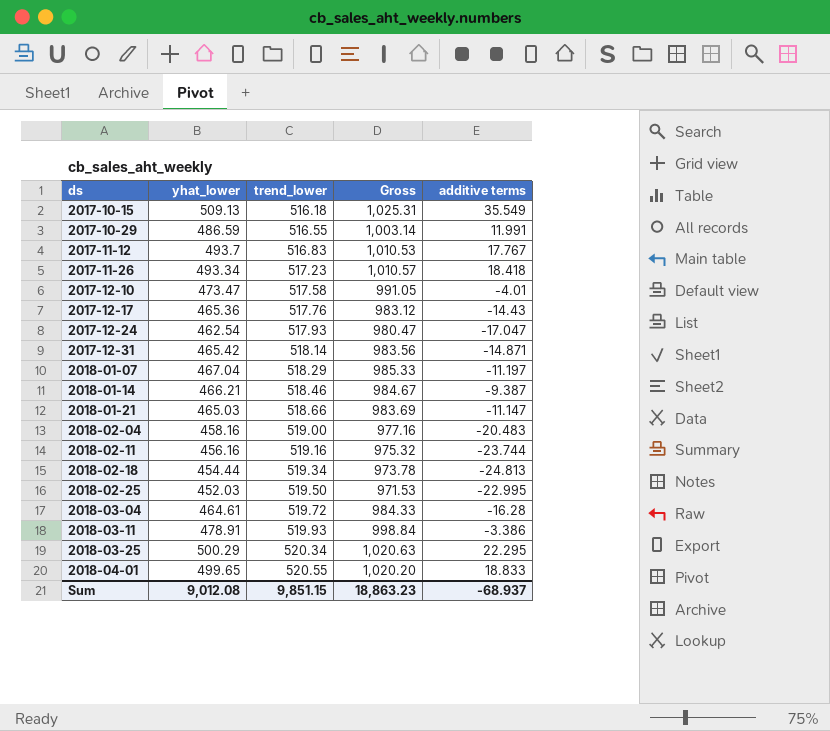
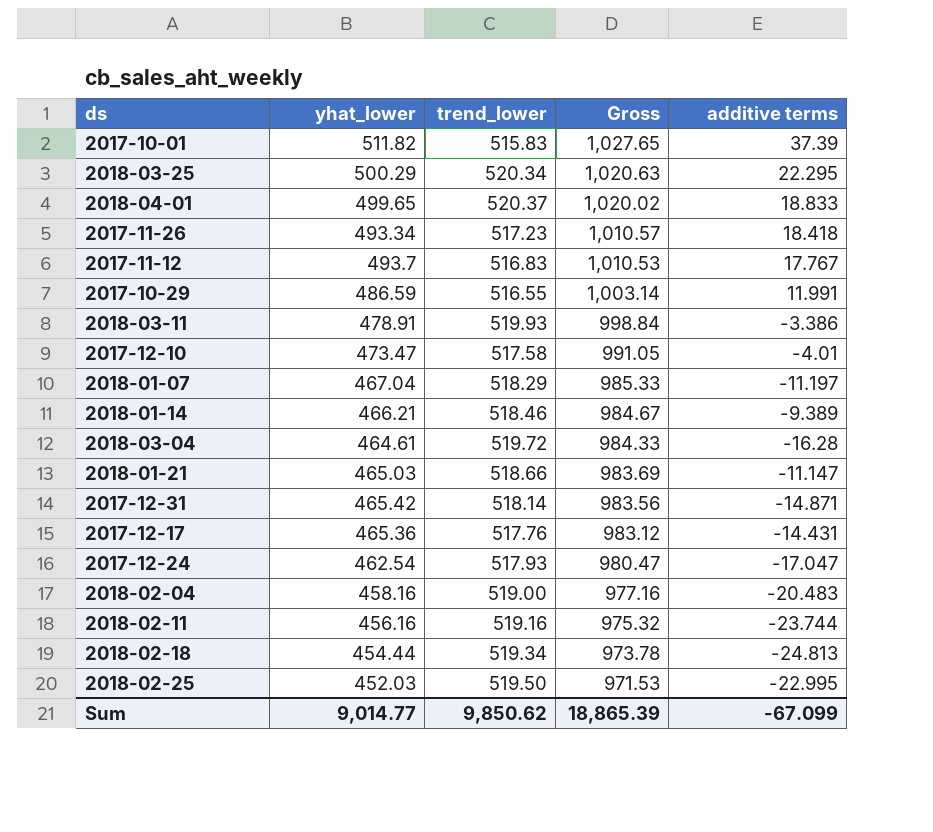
row order: ds ascending -> Gross descending
row 2017-10-15: 509.13 | 516.18 | 1,025.31 | 35.549 -> none
row 2017-10-01: none -> 511.82 | 515.83 | 1,027.65 | 37.39
2018-04-01 | trend_lower: 520.55 -> 520.37
2018-04-01 | Gross: 1,020.20 -> 1,020.02
2018-01-14 | additive terms: -9.387 -> -9.389
2017-12-17 | additive terms: -14.43 -> -14.431
Sum | yhat_lower: 9,012.08 -> 9,014.77
Sum | trend_lower: 9,851.15 -> 9,850.62
Sum | Gross: 18,863.23 -> 18,865.39
Sum | additive terms: -68.937 -> -67.099

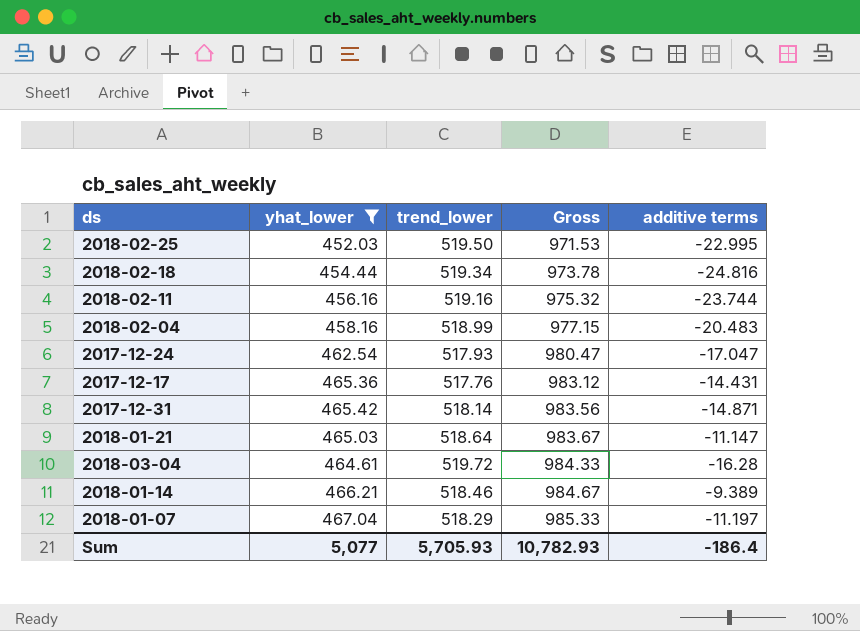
filter: none -> yhat_lower <= 467.04
row order: Gross descending -> Gross ascending
2018-02-18 | additive terms: -24.813 -> -24.816
2018-02-04 | trend_lower: 519.00 -> 518.99
2018-02-04 | Gross: 977.16 -> 977.15
2018-01-21 | trend_lower: 518.66 -> 518.64
2018-01-21 | Gross: 983.69 -> 983.67
Sum | yhat_lower: 9,014.77 -> 5,077
Sum | trend_lower: 9,850.62 -> 5,705.93
Sum | Gross: 18,865.39 -> 10,782.93
Sum | additive terms: -67.099 -> -186.4

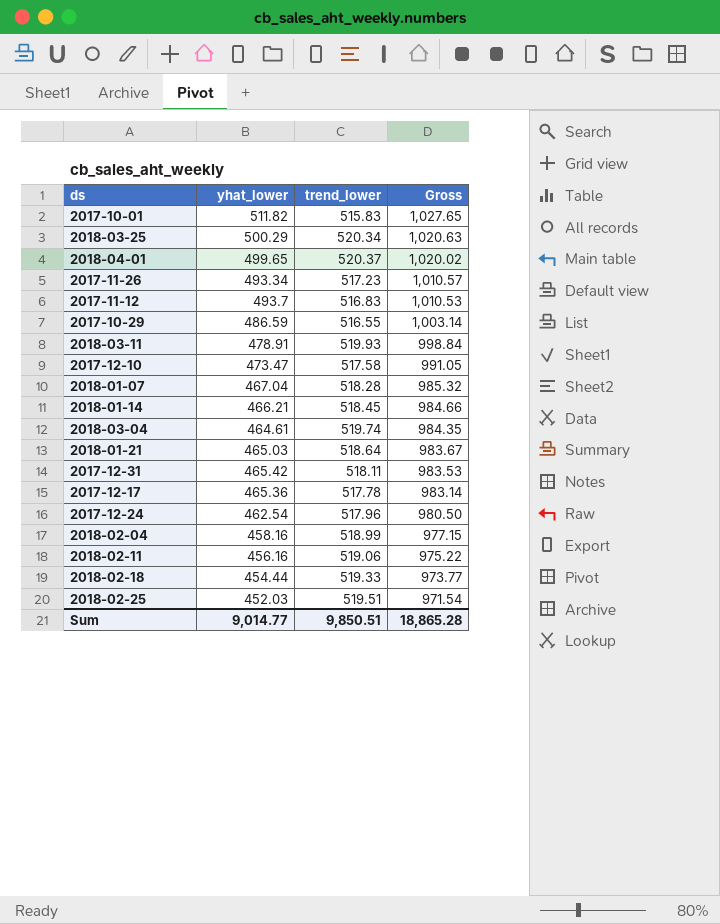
filter: yhat_lower <= 467.04 -> none
row order: Gross ascending -> Gross descending
column additive terms | position: 5 -> none
2018-01-07 | trend_lower: 518.29 -> 518.28
2018-01-07 | Gross: 985.33 -> 985.32
2018-01-14 | trend_lower: 518.46 -> 518.45
2018-01-14 | Gross: 984.67 -> 984.66
2018-03-04 | trend_lower: 519.72 -> 519.74
2018-03-04 | Gross: 984.33 -> 984.35
2017-12-31 | trend_lower: 518.14 -> 518.11
2017-12-31 | Gross: 983.56 -> 983.53
2017-12-17 | trend_lower: 517.76 -> 517.78
2017-12-17 | Gross: 983.12 -> 983.14
2017-12-24 | trend_lower: 517.93 -> 517.96
2017-12-24 | Gross: 980.47 -> 980.50
2018-02-11 | trend_lower: 519.16 -> 519.06
2018-02-11 | Gross: 975.32 -> 975.22
2018-02-18 | trend_lower: 519.34 -> 519.33
2018-02-18 | Gross: 973.78 -> 973.77
2018-02-25 | trend_lower: 519.50 -> 519.51
2018-02-25 | Gross: 971.53 -> 971.54
Sum | yhat_lower: 5,077 -> 9,014.77
Sum | trend_lower: 5,705.93 -> 9,850.51
Sum | Gross: 10,782.93 -> 18,865.28

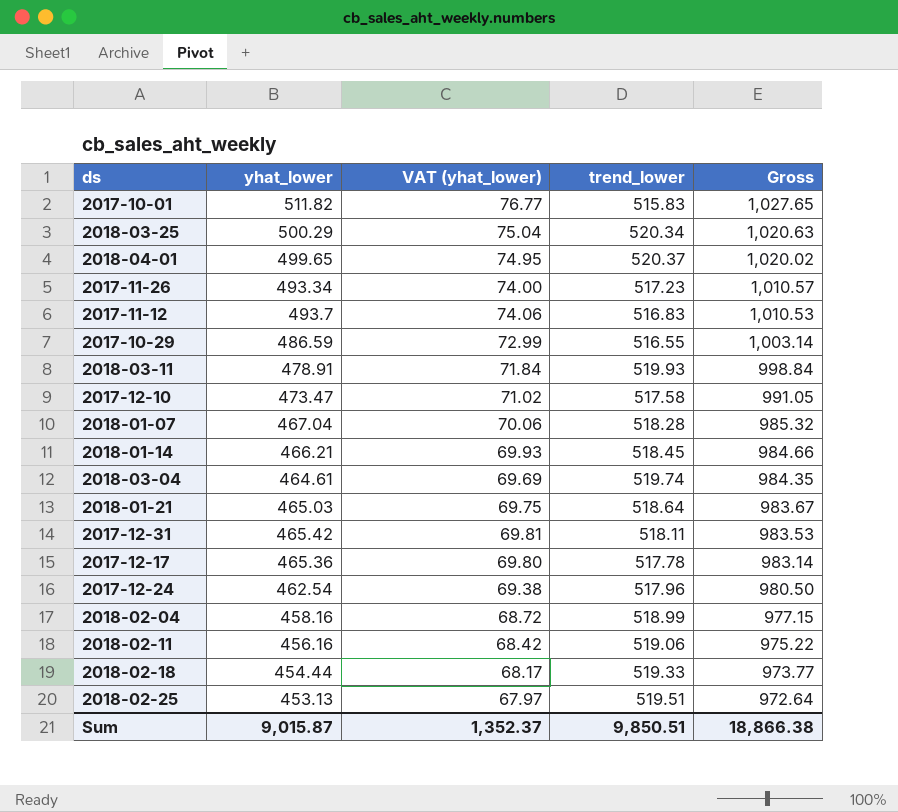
column VAT (yhat_lower) | formula: none -> [yhat_lower] * 0.15
2018-02-25 | yhat_lower: 452.03 -> 453.13
2018-02-25 | Gross: 971.54 -> 972.64
Sum | yhat_lower: 9,014.77 -> 9,015.87
Sum | Gross: 18,865.28 -> 18,866.38

